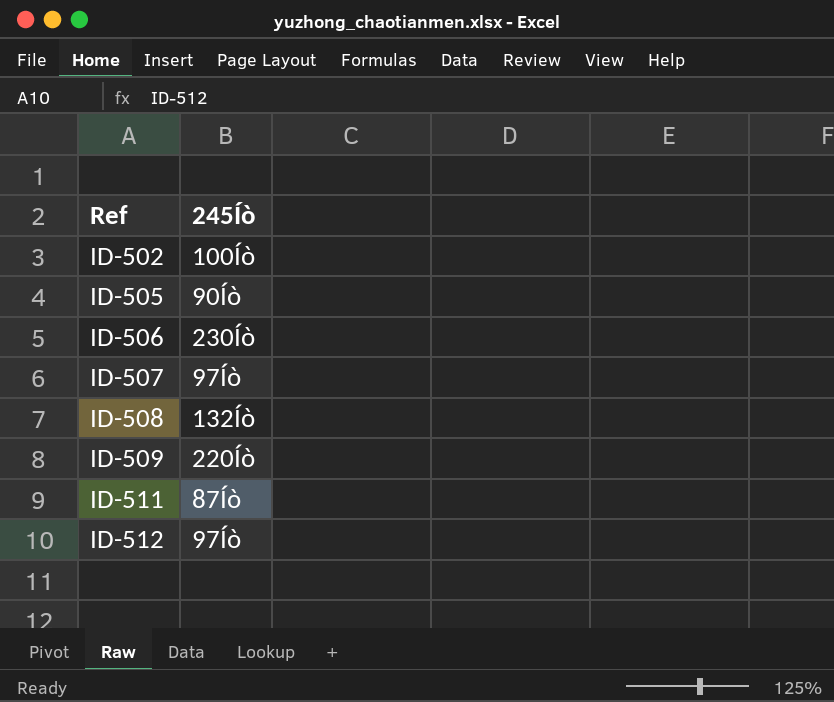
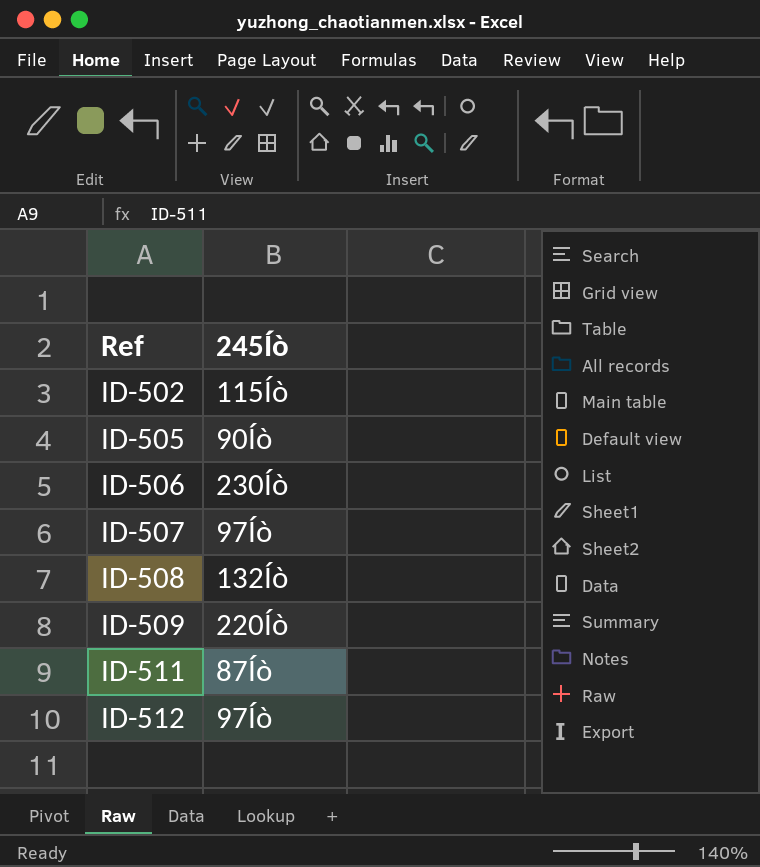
ID-502 | 245Íò: 100Íò -> 115Íò

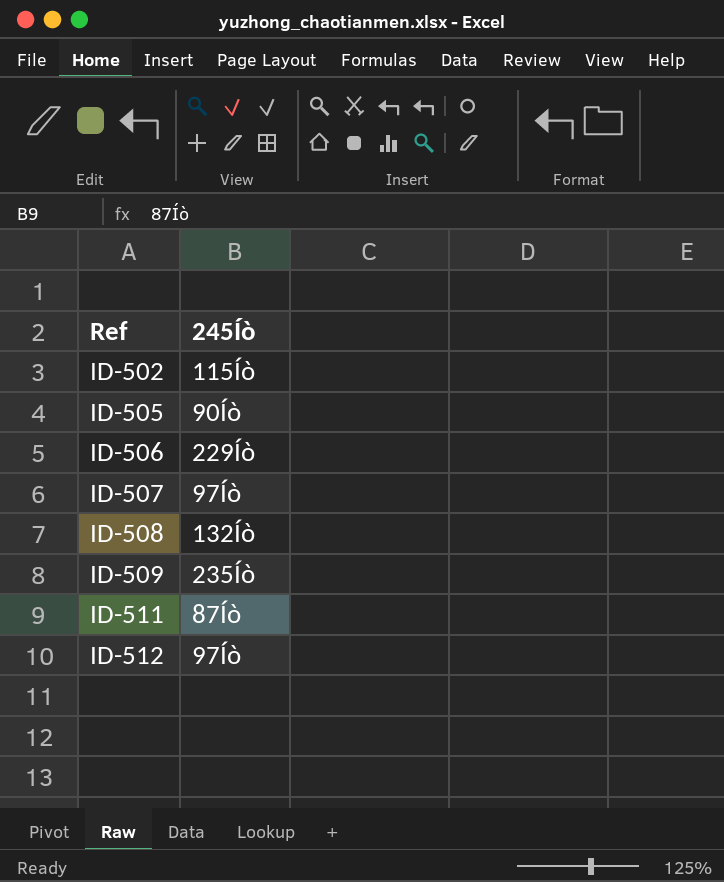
ID-506 | 245Íò: 230Íò -> 229Íò
ID-509 | 245Íò: 220Íò -> 235Íò

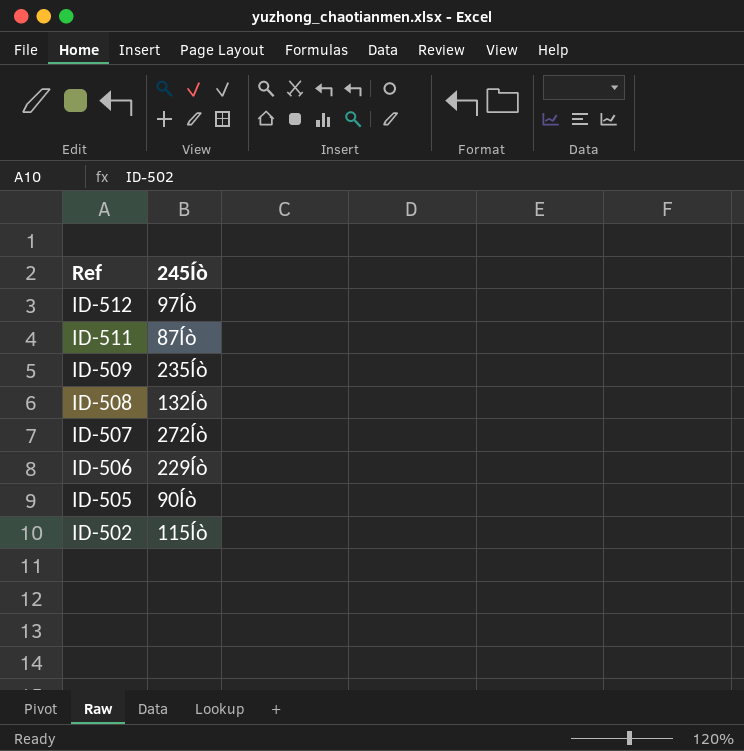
row order: Ref ascending -> Ref descending
ID-507 | 245Íò: 97Íò -> 272Íò

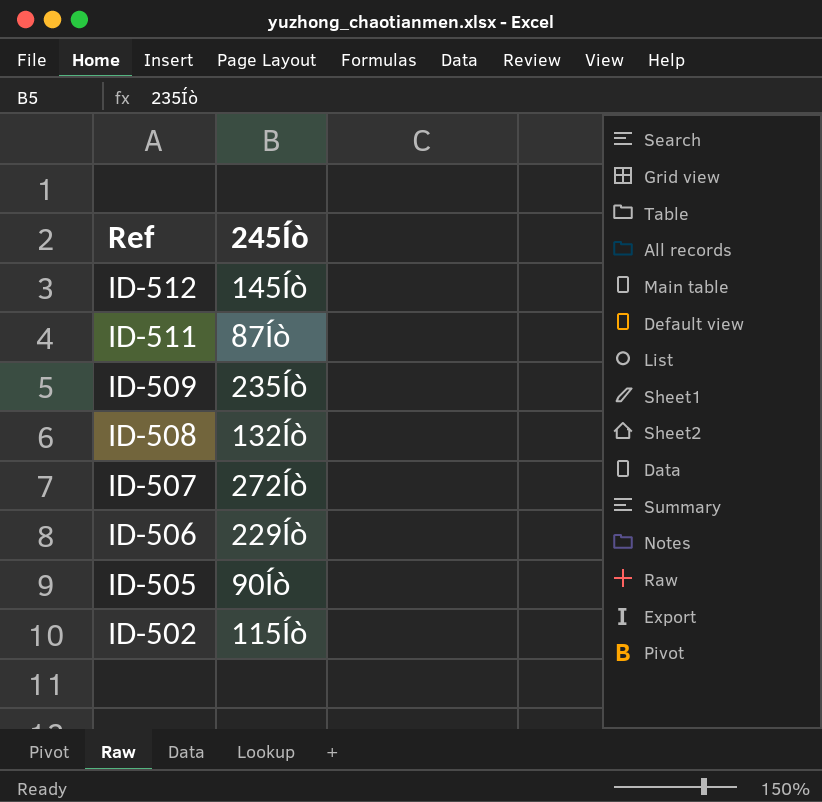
ID-512 | 245Íò: 97Íò -> 145Íò

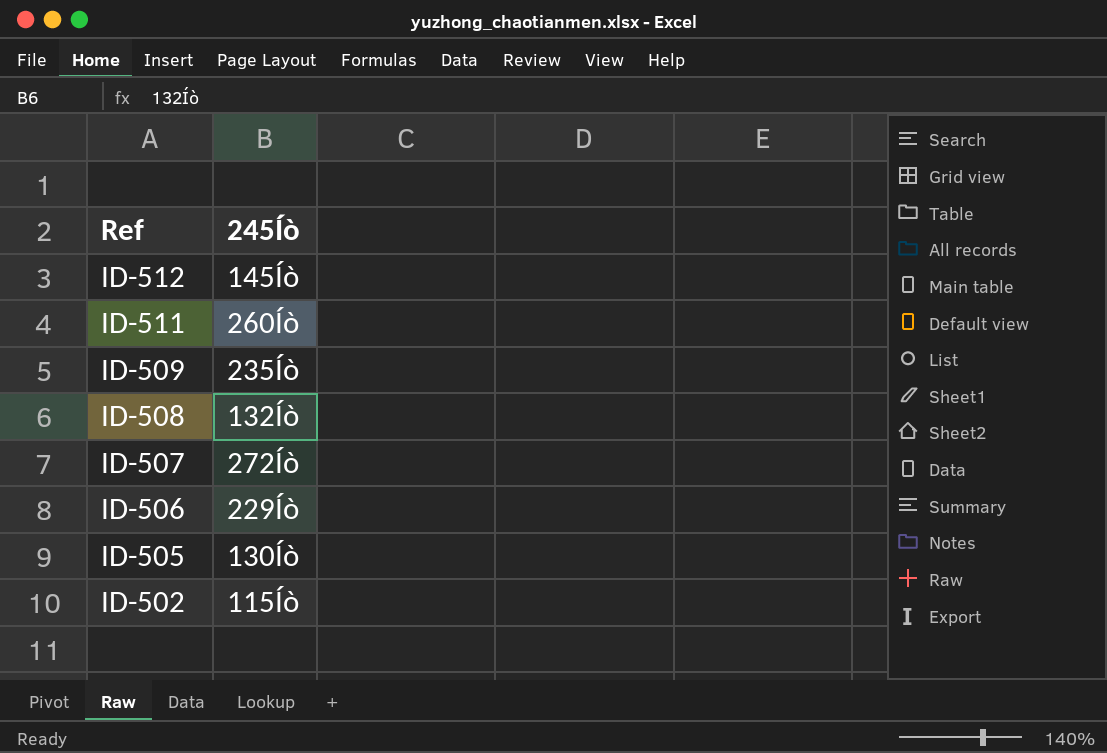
ID-511 | 245Íò: 87Íò -> 260Íò
ID-505 | 245Íò: 90Íò -> 130Íò

